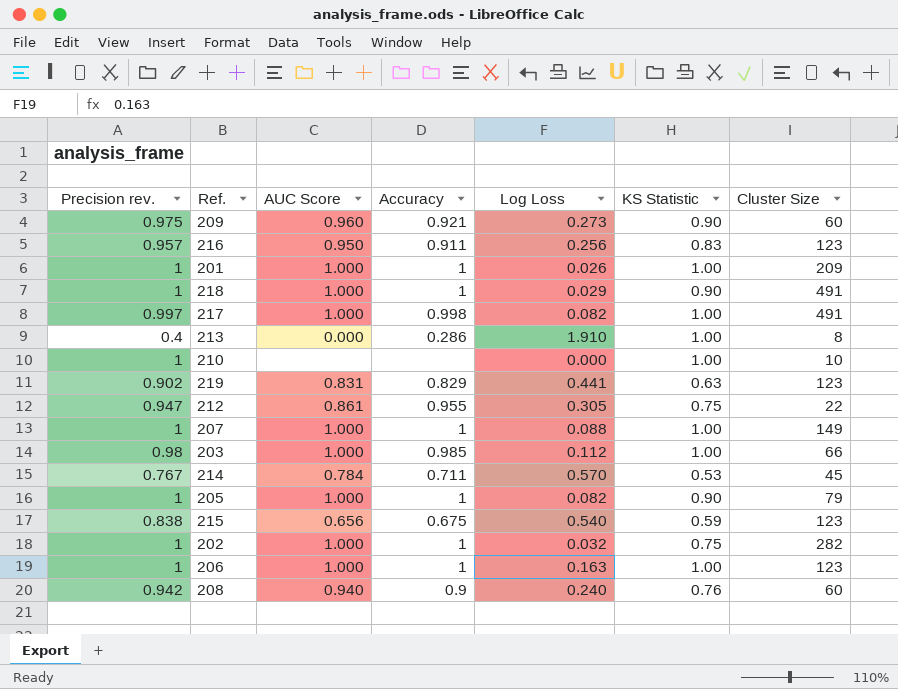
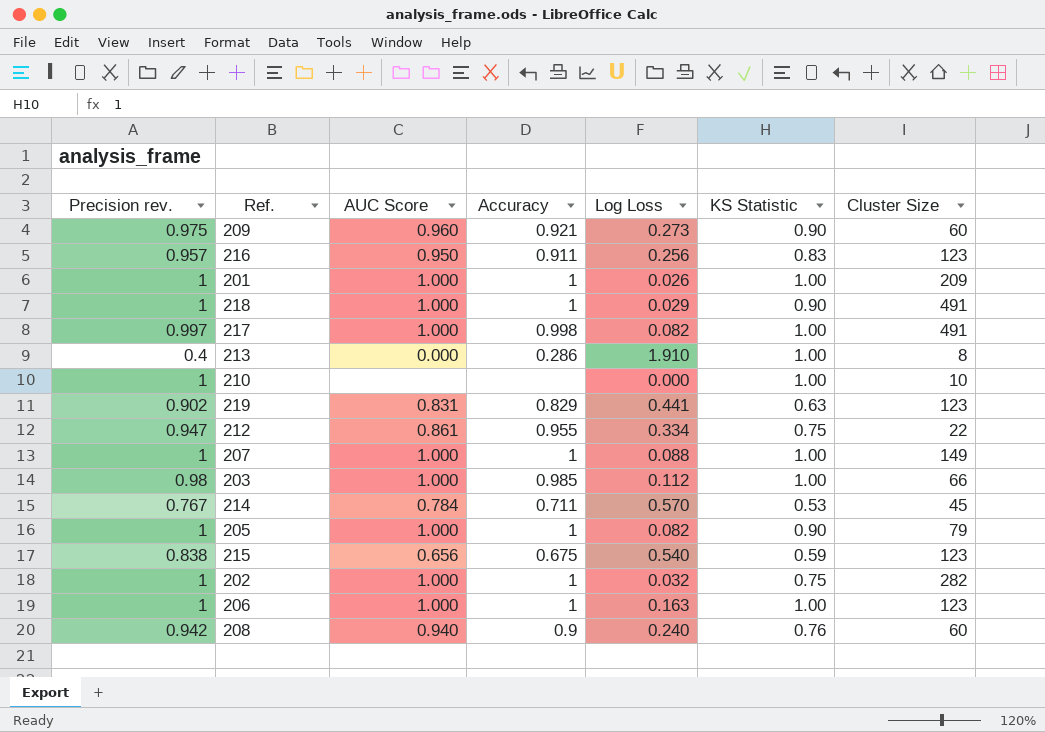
212 | Log Loss: 0.305 -> 0.334

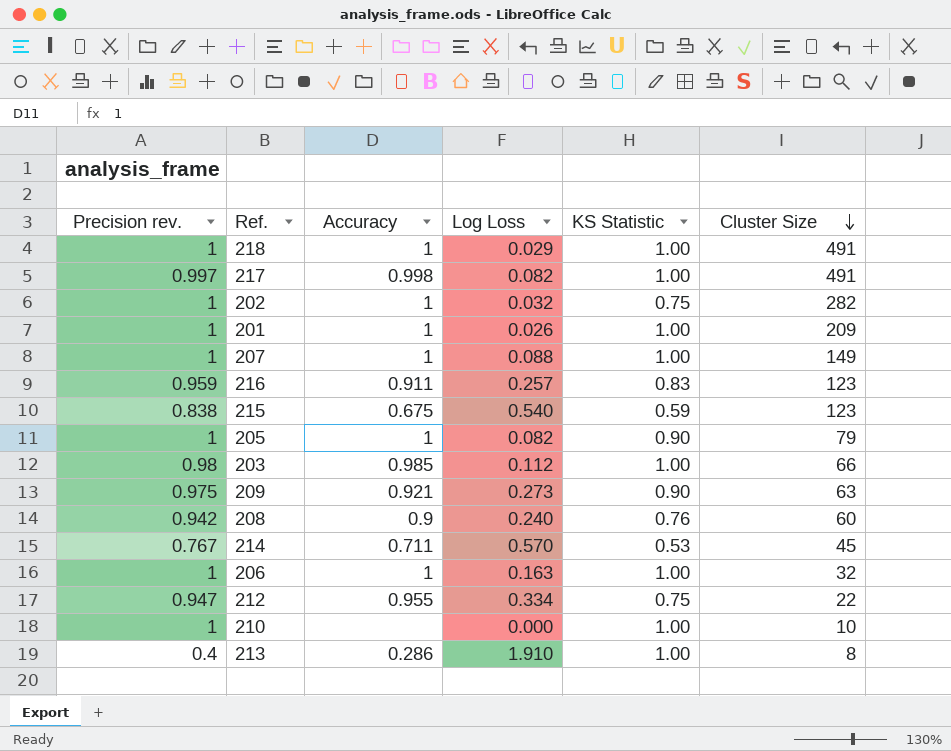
row order: none -> Cluster Size descending
column AUC Score | position: 3 -> none
row 219: 0.902 | 0.831 | 0.829 | 0.441 | 0.63 | 123 -> none
218 | KS Statistic: 0.90 -> 1.00
216 | Precision rev.: 0.957 -> 0.959
216 | Log Loss: 0.256 -> 0.257
209 | Cluster Size: 60 -> 63
206 | Cluster Size: 123 -> 32

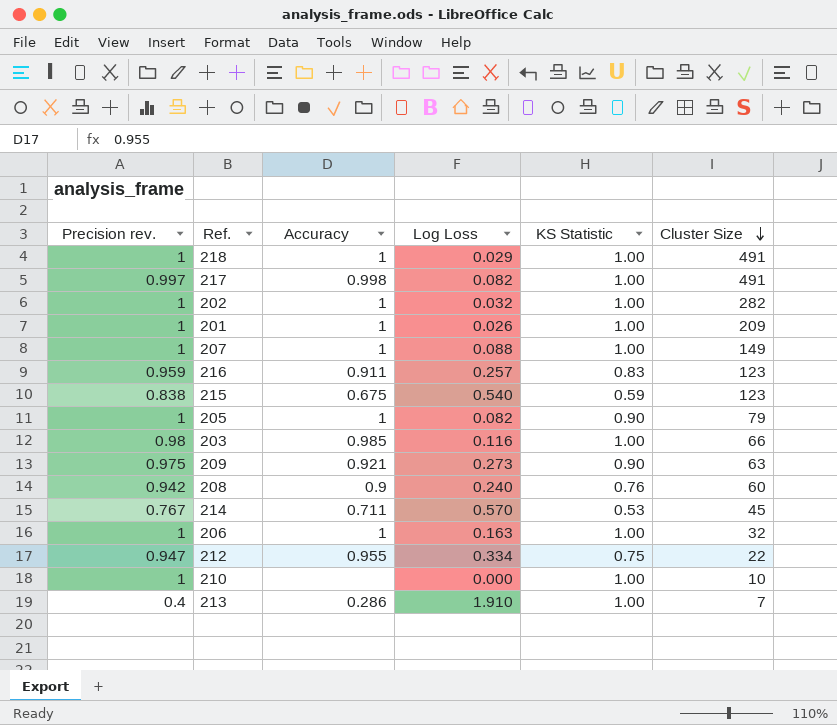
202 | KS Statistic: 0.75 -> 1.00
203 | Log Loss: 0.112 -> 0.116
213 | Cluster Size: 8 -> 7

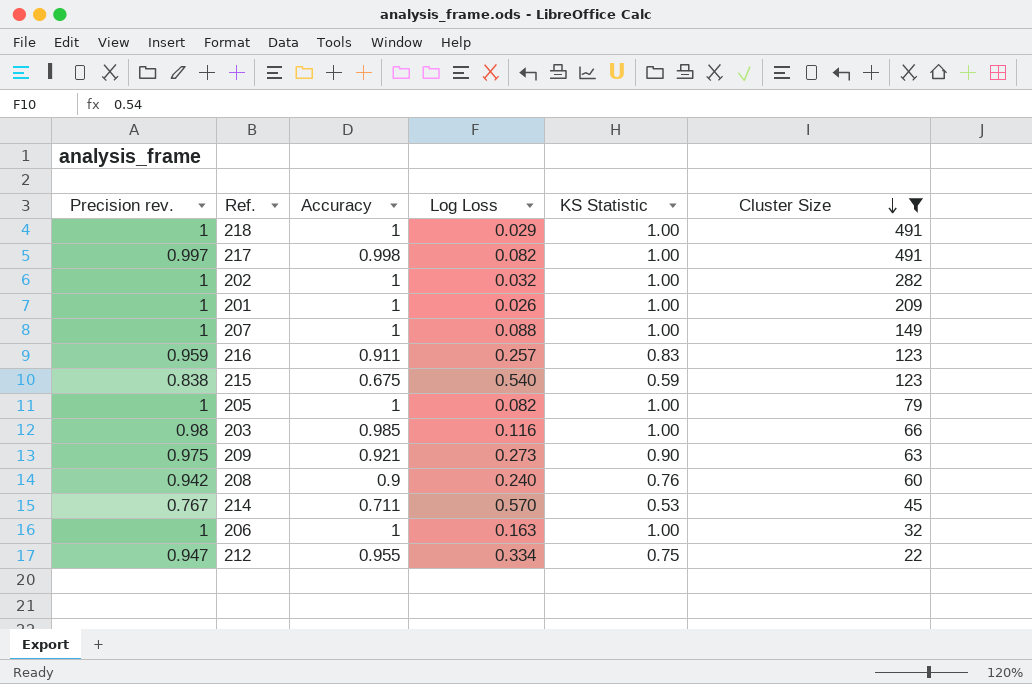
filter: none -> Cluster Size >= 22
205 | KS Statistic: 0.90 -> 1.00

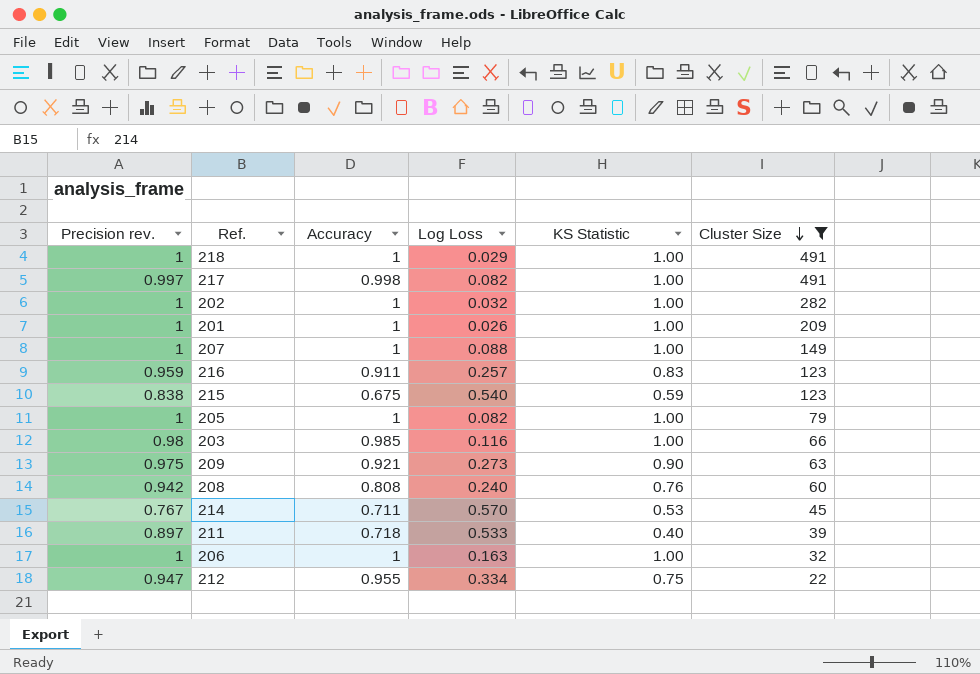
208 | Accuracy: 0.9 -> 0.808
row 211: none -> 0.897 | 0.718 | 0.533 | 0.40 | 39

